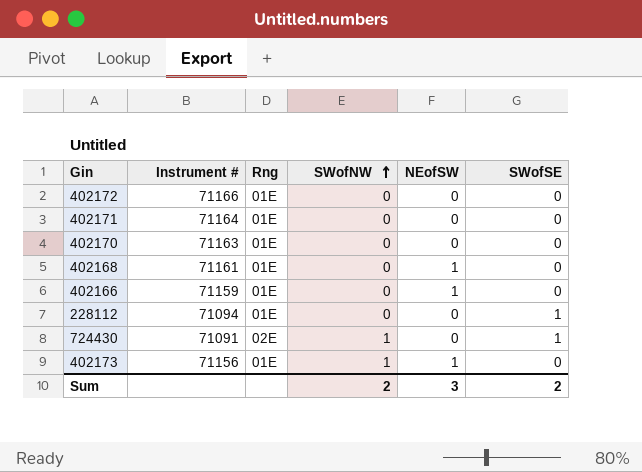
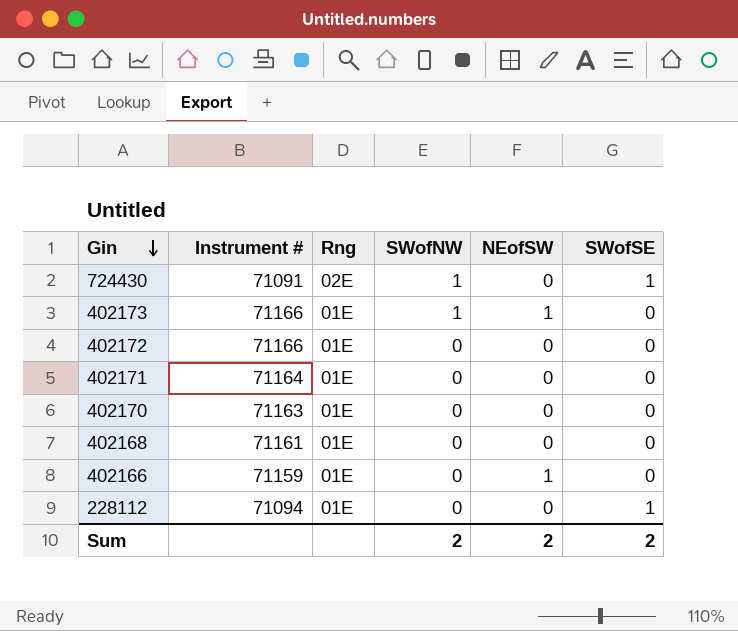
row order: SWofNW ascending -> Gin descending
402173 | Instrument #: 71156 -> 71166
402168 | NEofSW: 1 -> 0
Sum | NEofSW: 3 -> 2

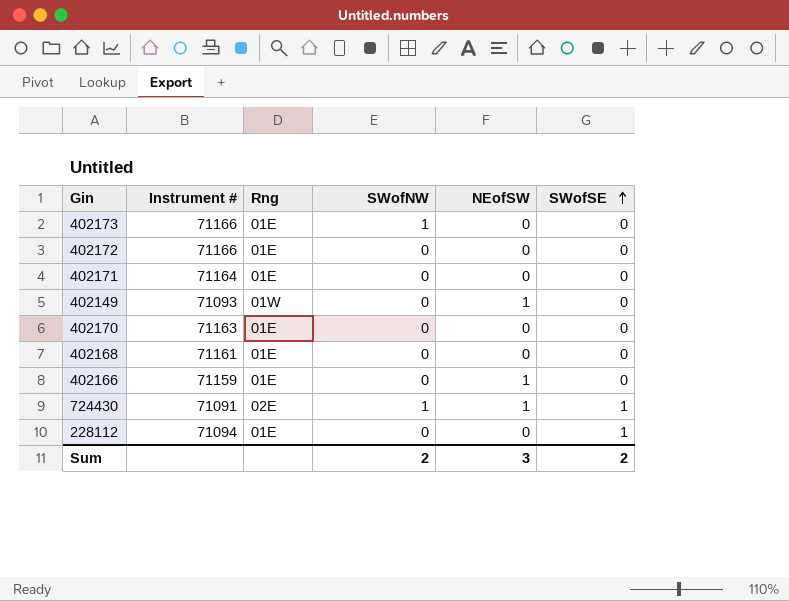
row order: Gin descending -> SWofSE ascending
402173 | NEofSW: 1 -> 0
row 402149: none -> 71093 | 01W | 0 | 1 | 0
724430 | NEofSW: 0 -> 1
Sum | NEofSW: 2 -> 3

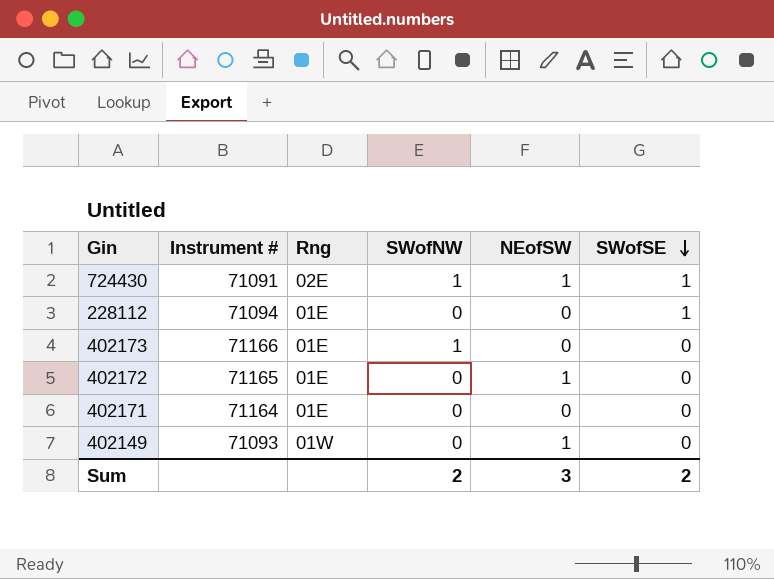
row order: SWofSE ascending -> SWofSE descending
row 402170: 71163 | 01E | 0 | 0 | 0 -> none
row 402168: 71161 | 01E | 0 | 0 | 0 -> none
row 402166: 71159 | 01E | 0 | 1 | 0 -> none
402172 | Instrument #: 71166 -> 71165
402172 | NEofSW: 0 -> 1

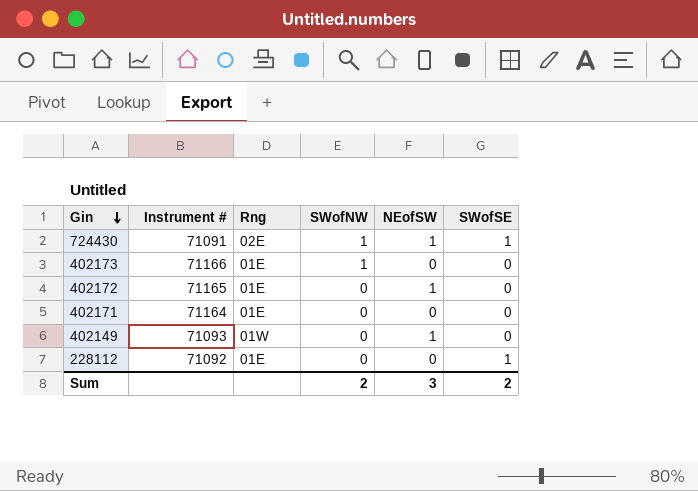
row order: SWofSE descending -> Gin descending
228112 | Instrument #: 71094 -> 71092

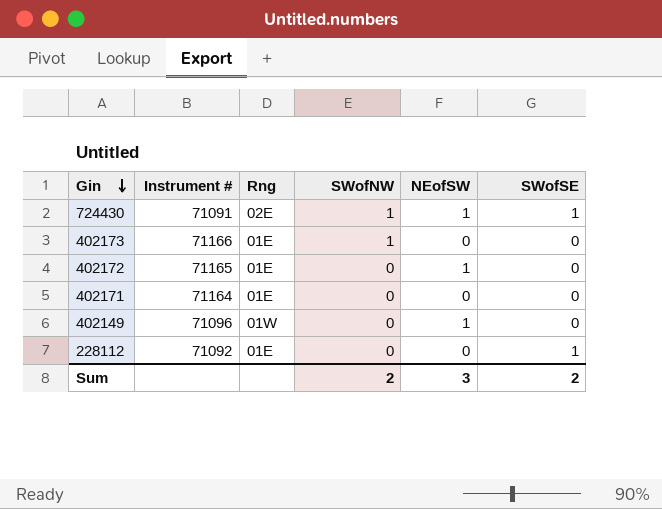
402149 | Instrument #: 71093 -> 71096

